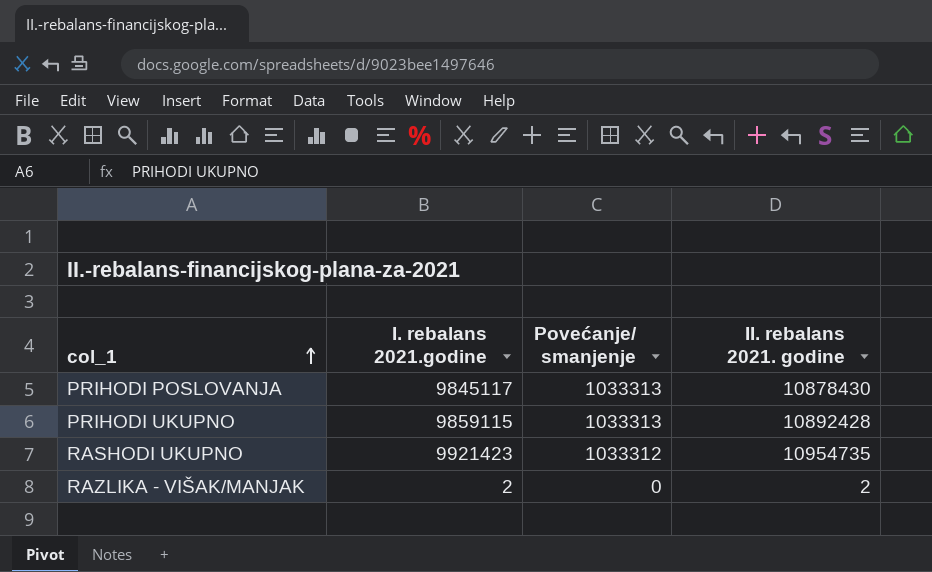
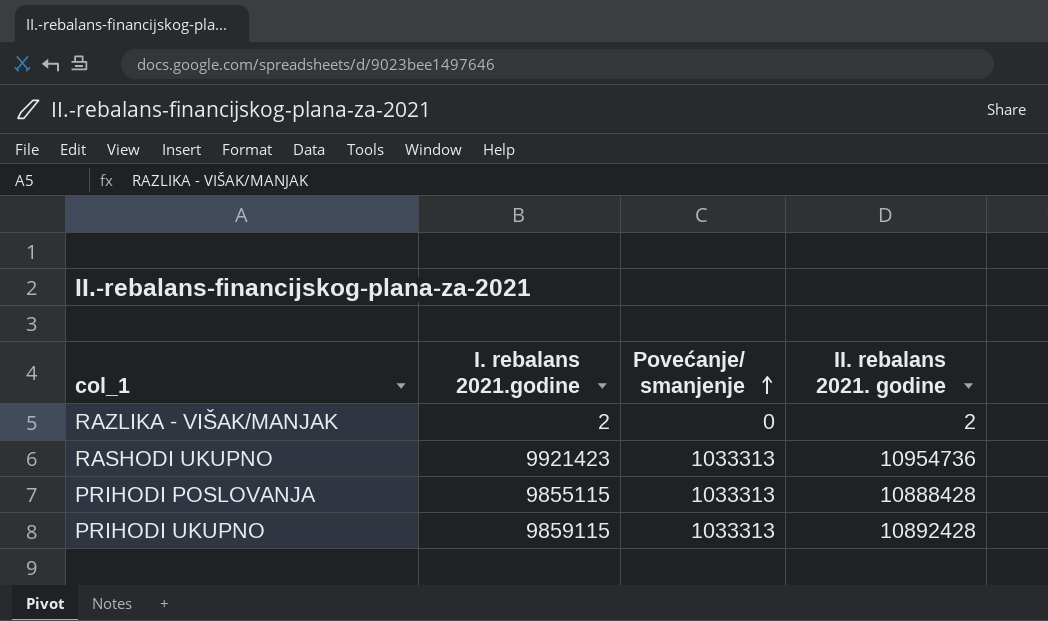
row order: col_1 ascending -> Povećanje/ smanjenje ascending
RASHODI UKUPNO | Povećanje/ smanjenje: 1033312 -> 1033313
RASHODI UKUPNO | II. rebalans 2021. godine: 10954735 -> 10954736
PRIHODI POSLOVANJA | I. rebalans 2021.godine: 9845117 -> 9855115
PRIHODI POSLOVANJA | II. rebalans 2021. godine: 10878430 -> 10888428

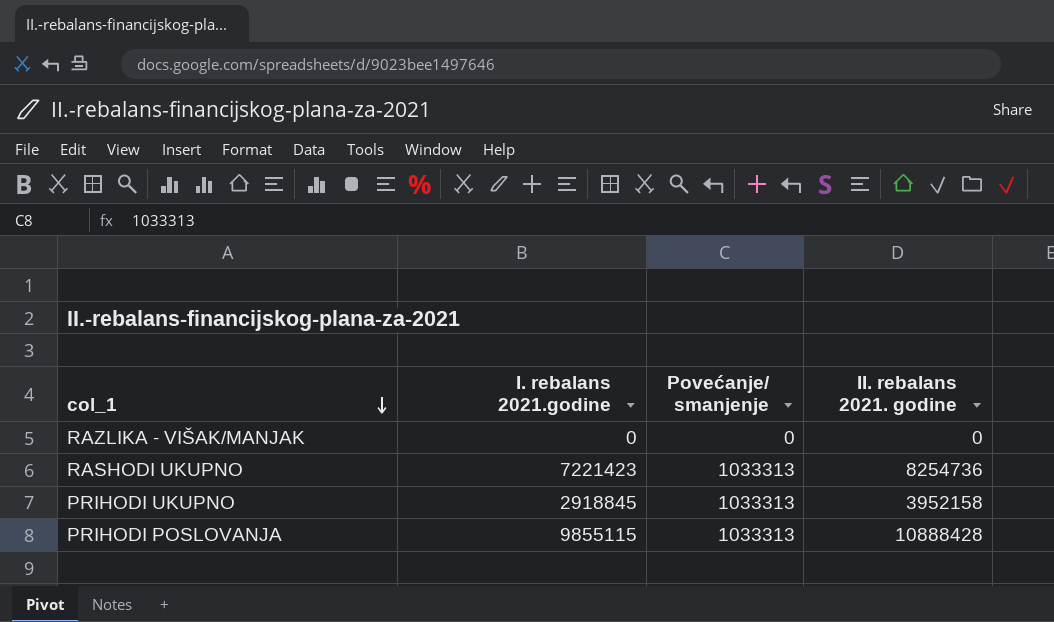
row order: Povećanje/ smanjenje ascending -> col_1 descending
RAZLIKA - VIŠAK/MANJAK | I. rebalans 2021.godine: 2 -> 0
RAZLIKA - VIŠAK/MANJAK | II. rebalans 2021. godine: 2 -> 0
RASHODI UKUPNO | I. rebalans 2021.godine: 9921423 -> 7221423
RASHODI UKUPNO | II. rebalans 2021. godine: 10954736 -> 8254736
PRIHODI UKUPNO | I. rebalans 2021.godine: 9859115 -> 2918845
PRIHODI UKUPNO | II. rebalans 2021. godine: 10892428 -> 3952158

